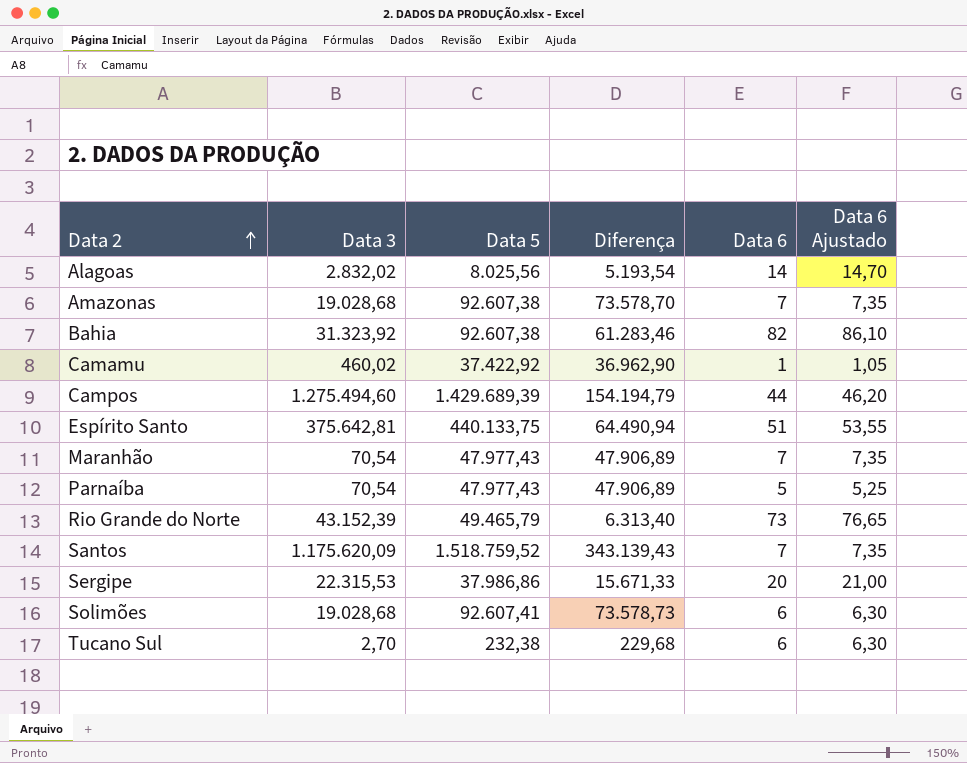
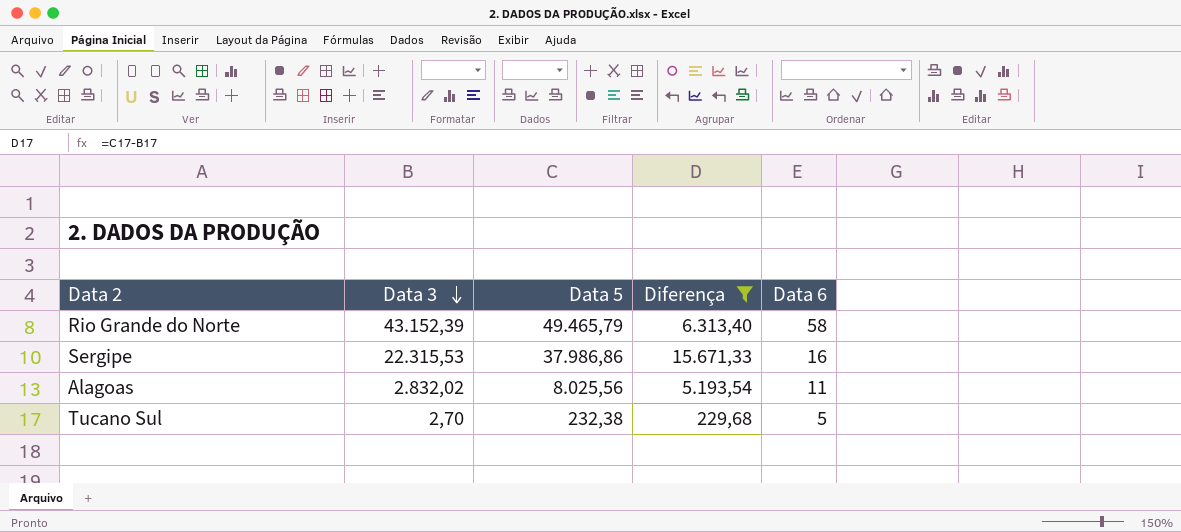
filter: none -> Diferença <= 15.671,33
row order: Data 2 ascending -> Data 3 descending
column Data 6 Ajustado | formula: [Data 6] * 1,05 -> none
Rio Grande do Norte | Data 6: 73 -> 58
Sergipe | Data 6: 20 -> 16
Alagoas | Data 6: 14 -> 11
Tucano Sul | Data 6: 6 -> 5

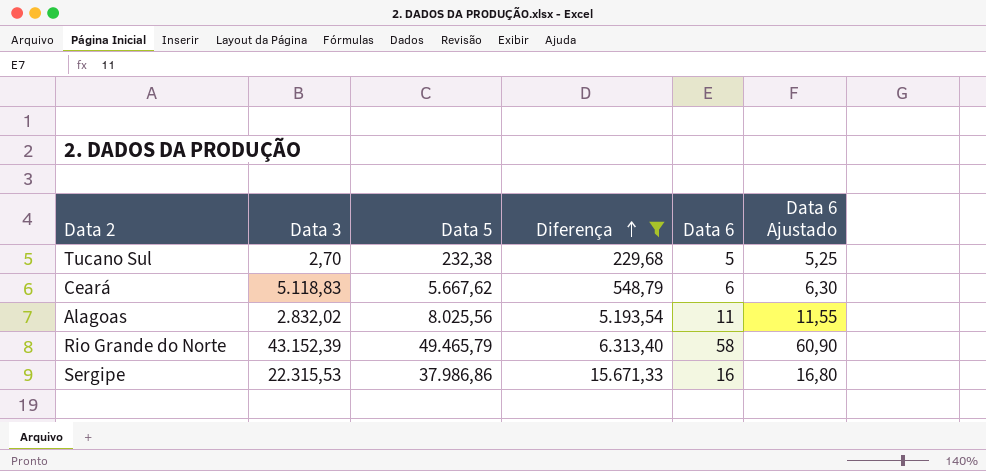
row order: Data 3 descending -> Diferença ascending
column Data 6 Ajustado | formula: none -> [Data 6] * 1,05
row Ceará: none -> 5.118,83 | 5.667,62 | 548,79 | 6 | 6,30

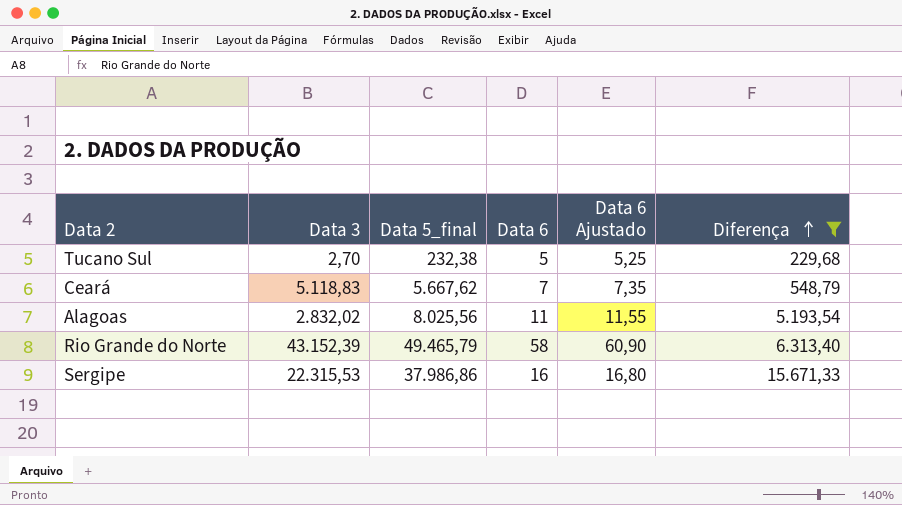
column name: Data 5 -> Data 5_final
column Diferença | position: 4 -> 6
Ceará | Data 6: 6 -> 7
Ceará | Data 6 Ajustado: 6,30 -> 7,35

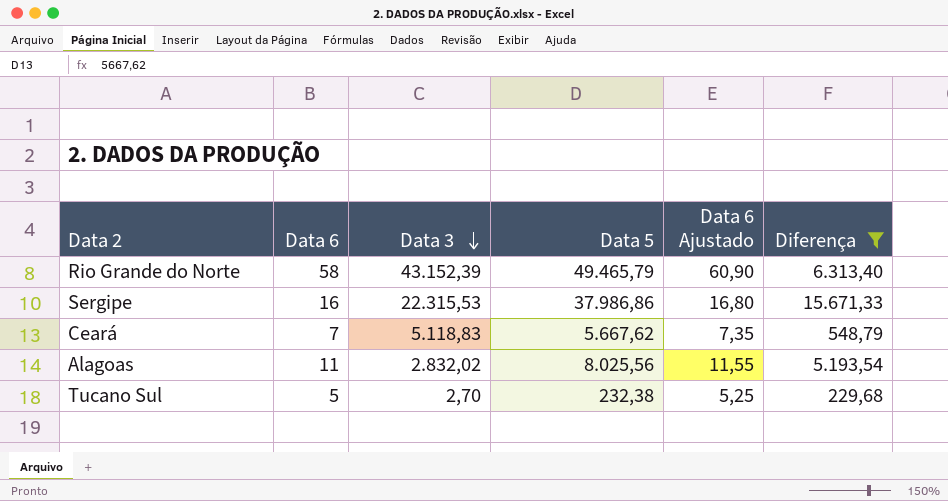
row order: Diferença ascending -> Data 3 descending
column Data 6 | position: 4 -> 2
column name: Data 5_final -> Data 5

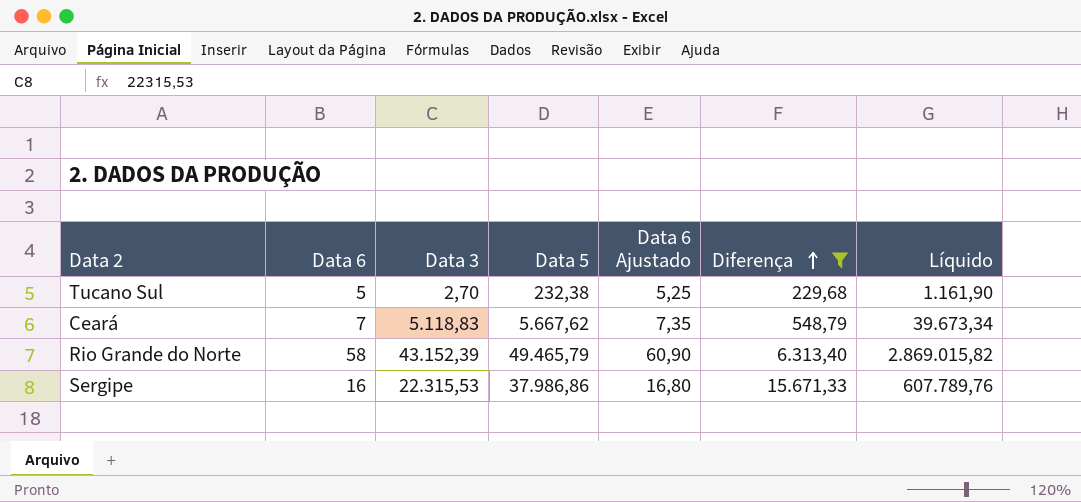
row order: Data 3 descending -> Diferença ascending
column Líquido | formula: none -> [Data 6] * [Data 5]
row Alagoas: 11 | 2.832,02 | 8.025,56 | 11,55 | 5.193,54 -> none

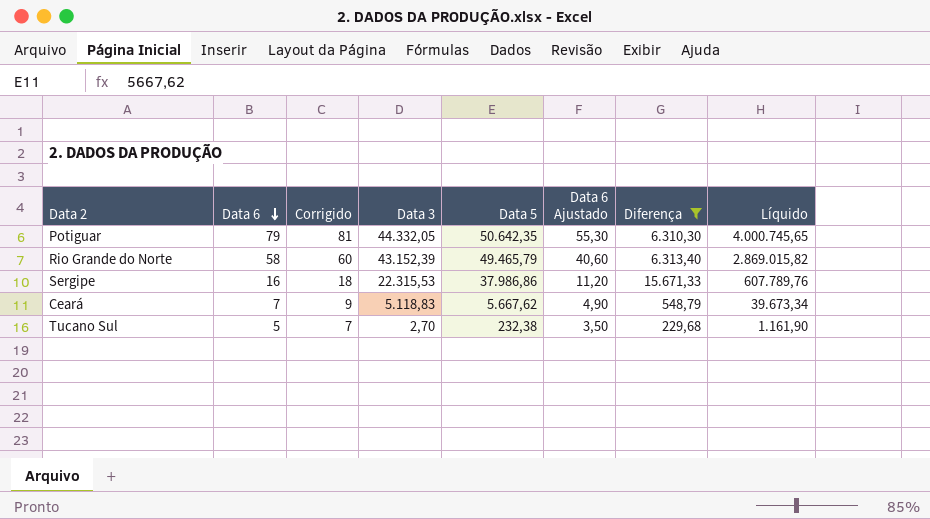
row order: Diferença ascending -> Data 6 descending
column Corrigido | formula: none -> [Data 6] + 2
column Data 6 Ajustado | formula: [Data 6] * 1,05 -> [Data 6] * 0,7
row Potiguar: none -> 79 | 81 | 44.332,05 | 50.642,35 | 55,30 | 6.310,30 | 4.000.745,65

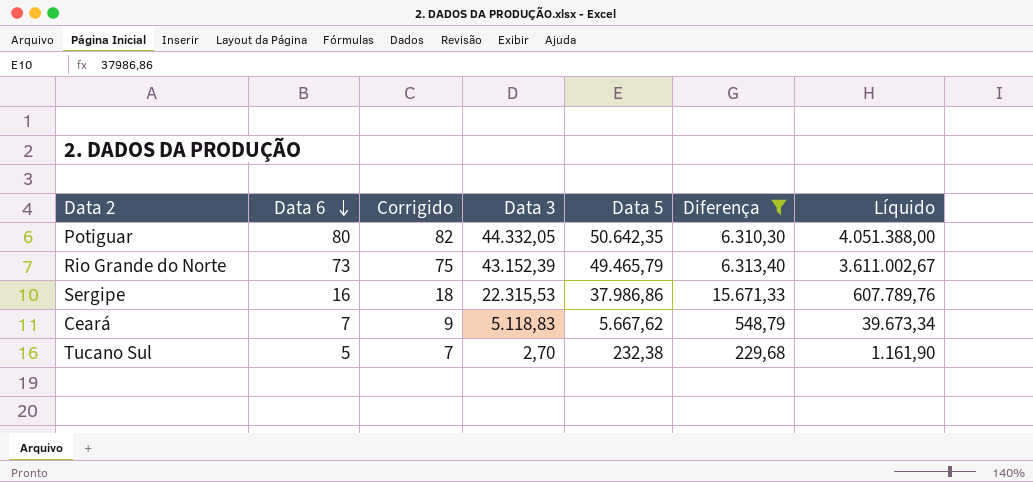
column Data 6 Ajustado | formula: [Data 6] * 0,7 -> none
Potiguar | Data 6: 79 -> 80
Potiguar | Corrigido: 81 -> 82
Potiguar | Líquido: 4.000.745,65 -> 4.051.388,00
Rio Grande do Norte | Data 6: 58 -> 73
Rio Grande do Norte | Corrigido: 60 -> 75
Rio Grande do Norte | Líquido: 2.869.015,82 -> 3.611.002,67

